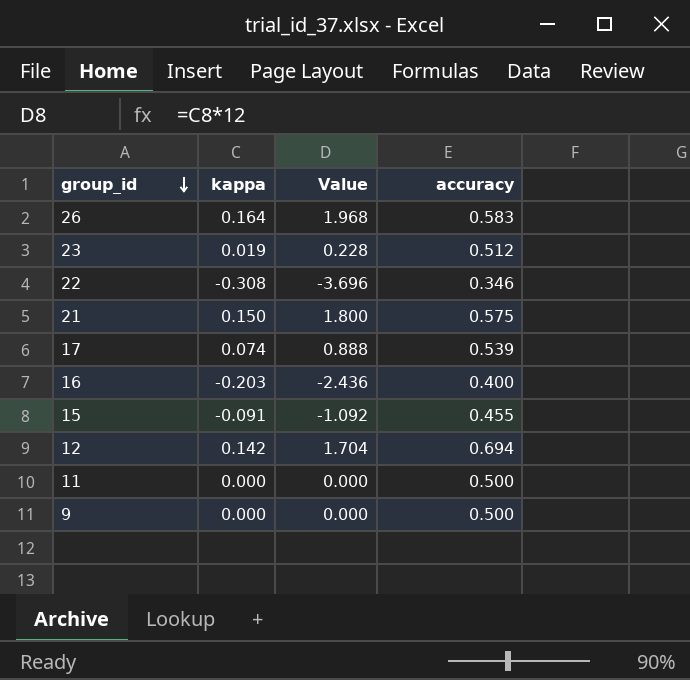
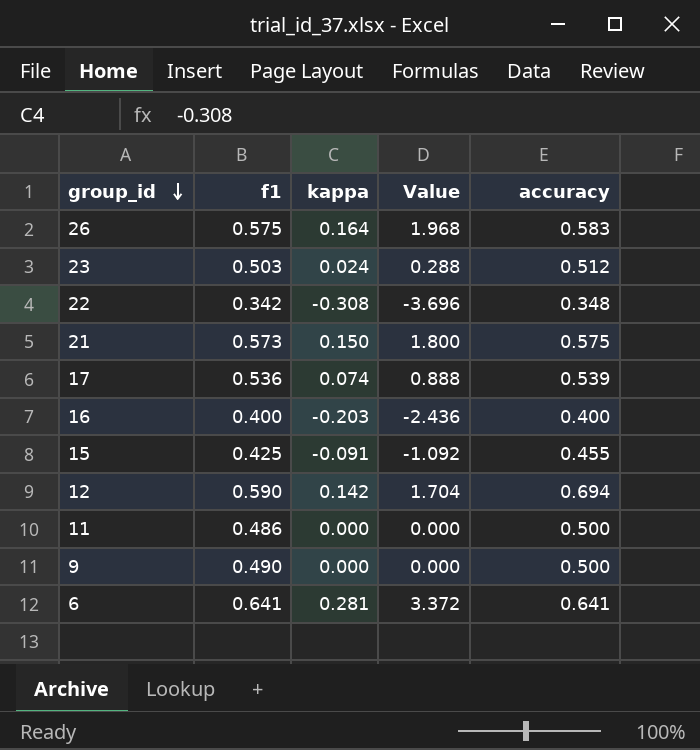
column f1 | position: none -> 2
23 | kappa: 0.019 -> 0.024
23 | Value: 0.228 -> 0.288
22 | accuracy: 0.346 -> 0.348
row 6: none -> 0.641 | 0.281 | 3.372 | 0.641

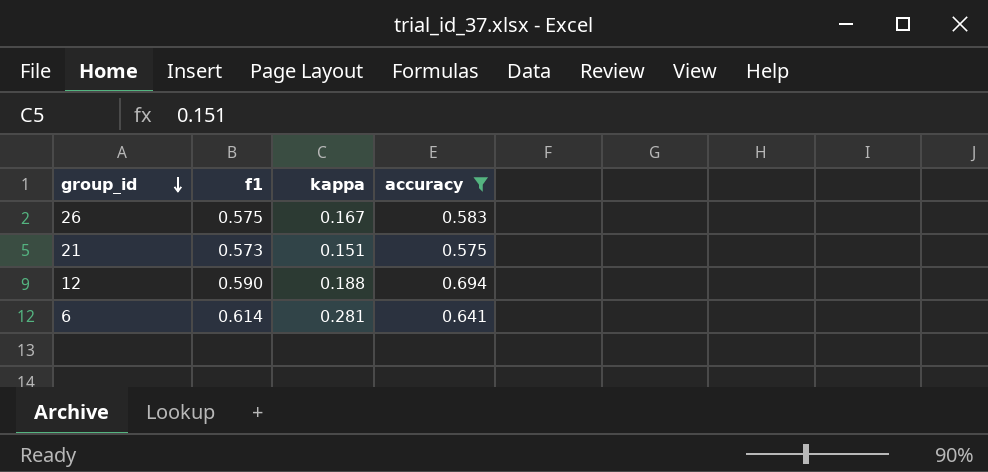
filter: none -> accuracy >= 0.575
column Value | formula: [kappa] * 12 -> none
26 | kappa: 0.164 -> 0.167
21 | kappa: 0.150 -> 0.151
12 | kappa: 0.142 -> 0.188
6 | f1: 0.641 -> 0.614

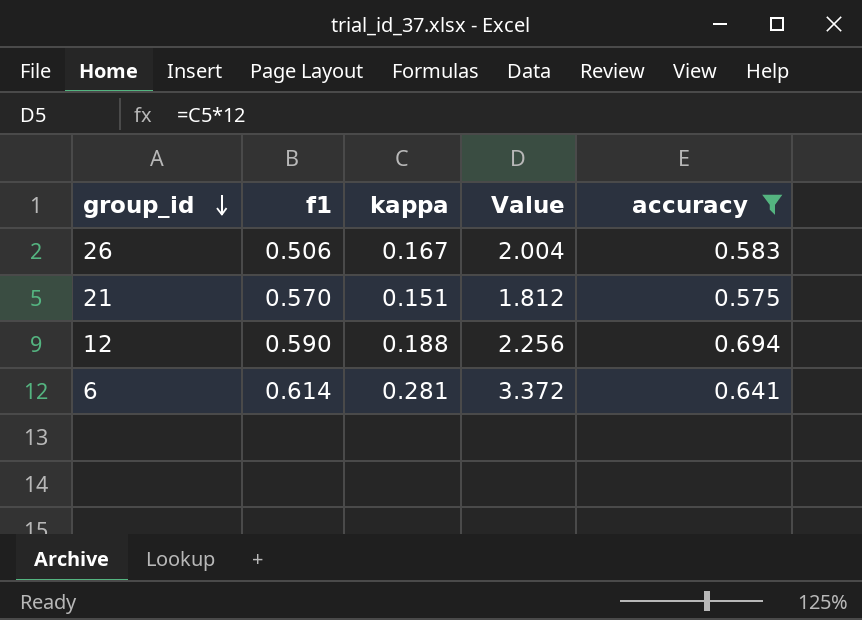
column Value | formula: none -> [kappa] * 12
26 | f1: 0.575 -> 0.506
21 | f1: 0.573 -> 0.570

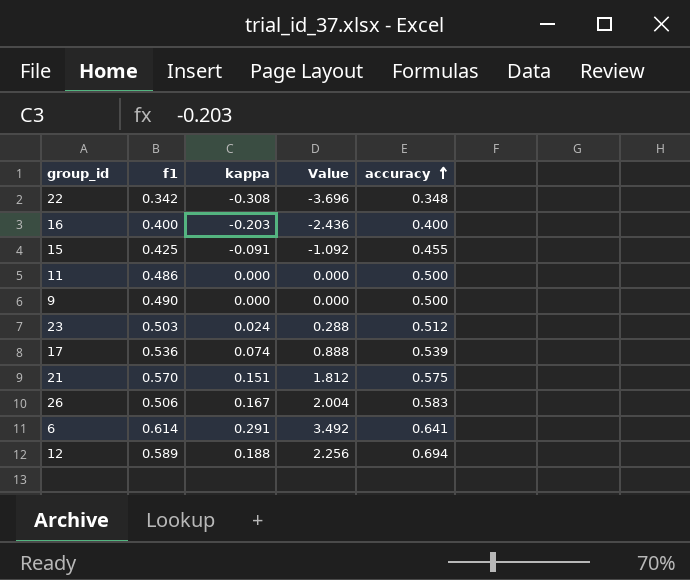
filter: accuracy >= 0.575 -> none
row order: group_id descending -> accuracy ascending
6 | kappa: 0.281 -> 0.291
6 | Value: 3.372 -> 3.492
12 | f1: 0.590 -> 0.589

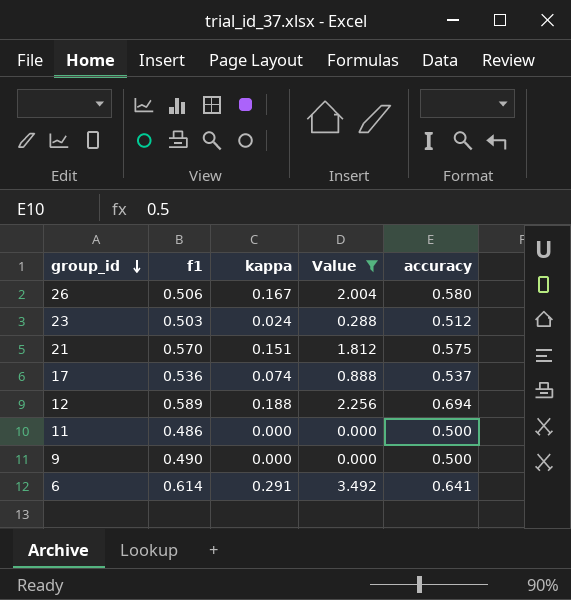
filter: none -> Value >= 0.000
row order: accuracy ascending -> group_id descending
26 | accuracy: 0.583 -> 0.580
17 | accuracy: 0.539 -> 0.537

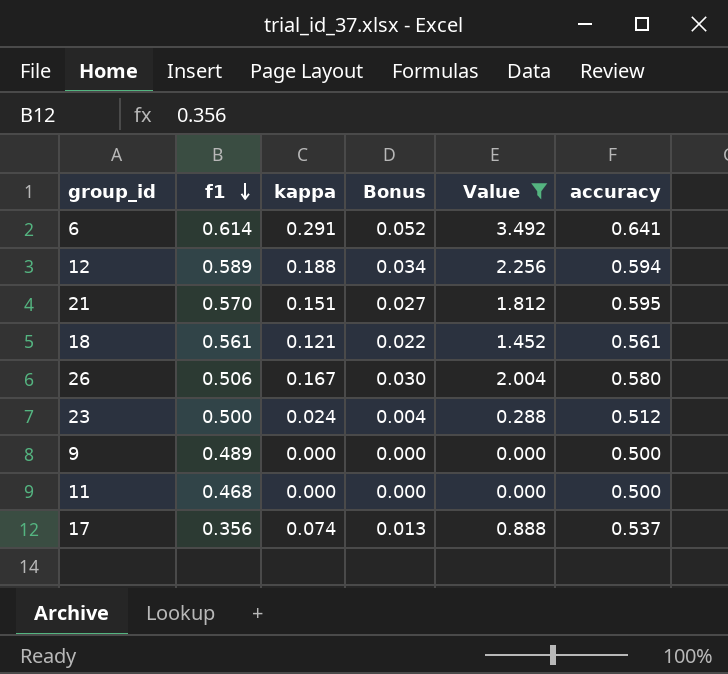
row order: group_id descending -> f1 descending
column Bonus | formula: none -> [kappa] * 0.18
12 | accuracy: 0.694 -> 0.594
21 | accuracy: 0.575 -> 0.595
row 18: none -> 0.561 | 0.121 | 0.022 | 1.452 | 0.561
23 | f1: 0.503 -> 0.500
9 | f1: 0.490 -> 0.489
11 | f1: 0.486 -> 0.468
17 | f1: 0.536 -> 0.356

